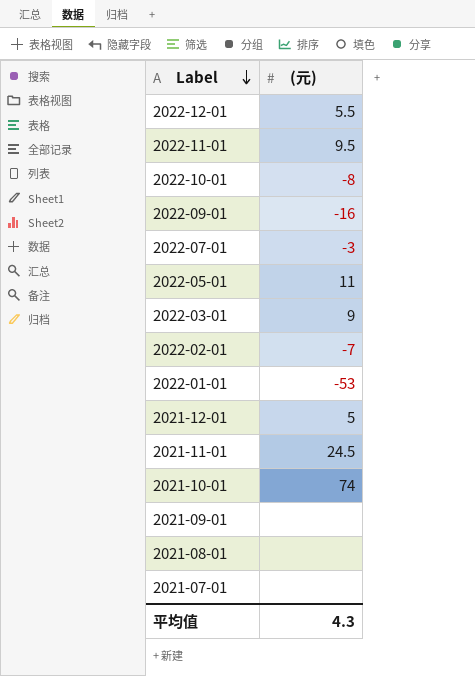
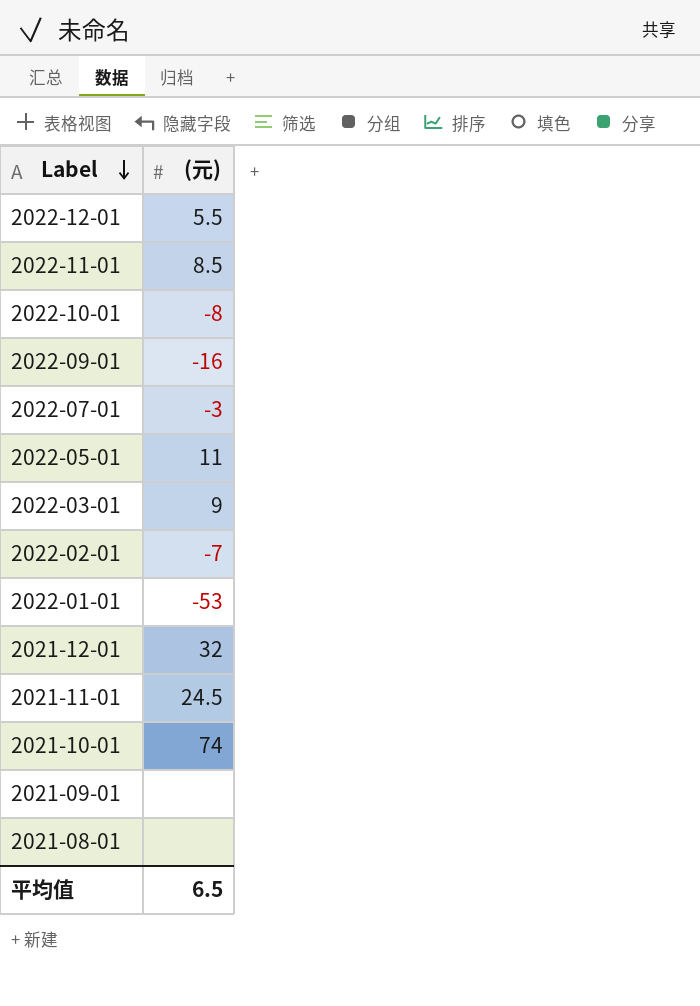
row 2021-07-01: none -> none
2022-11-01 | (元): 9.5 -> 8.5
2021-12-01 | (元): 5 -> 32
平均值 | (元): 4.3 -> 6.5

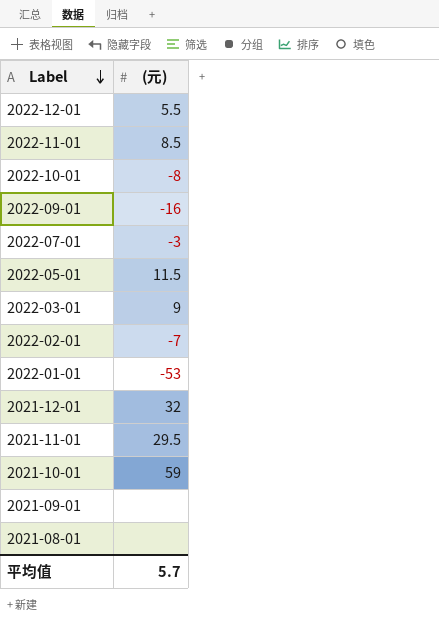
2022-05-01 | (元): 11 -> 11.5
2021-11-01 | (元): 24.5 -> 29.5
2021-10-01 | (元): 74 -> 59
平均值 | (元): 6.5 -> 5.7

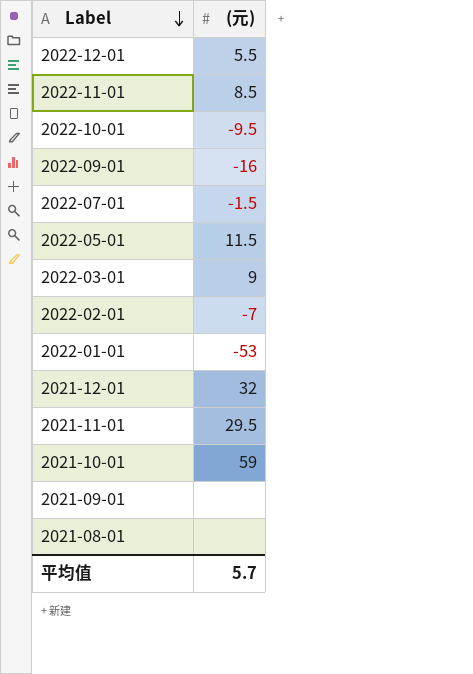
2022-10-01 | (元): -8 -> -9.5
2022-07-01 | (元): -3 -> -1.5

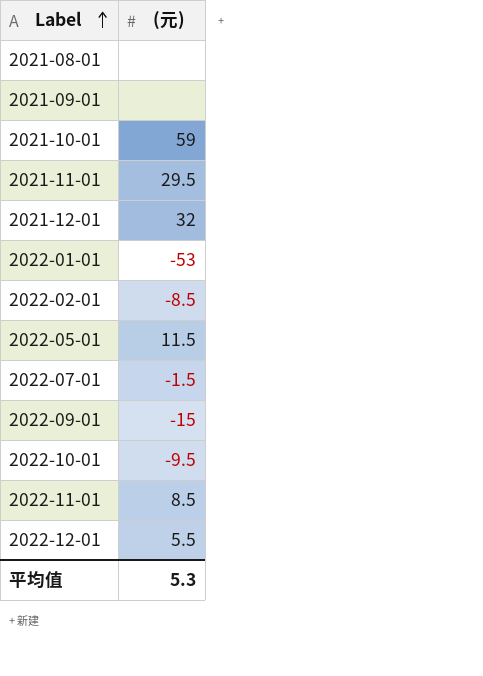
row order: Label descending -> Label ascending
row 2022-03-01: 9 -> none
2022-02-01 | (元): -7 -> -8.5
2022-09-01 | (元): -16 -> -15
平均值 | (元): 5.7 -> 5.3

